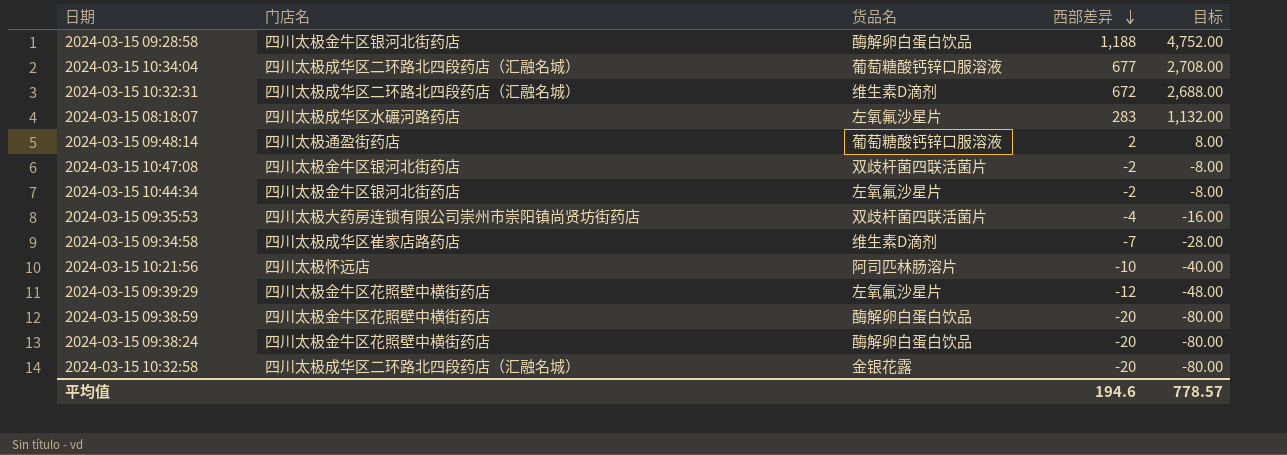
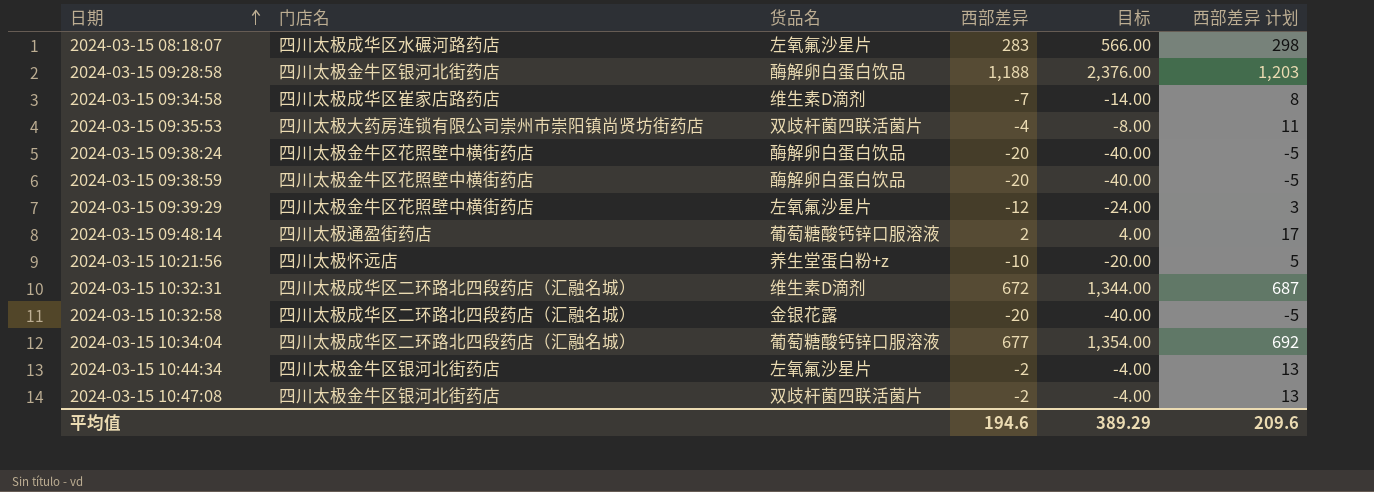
row order: 西部差异 descending -> 日期 ascending
column 目标 | formula: [西部差异] * 4 -> [西部差异] * 2
column 西部差异 计划 | formula: none -> [西部差异] + 15
2024-03-15 10:21:56 | 货品名: 阿司匹林肠溶片 -> 养生堂蛋白粉+z
平均值 | 目标: 778.57 -> 389.29

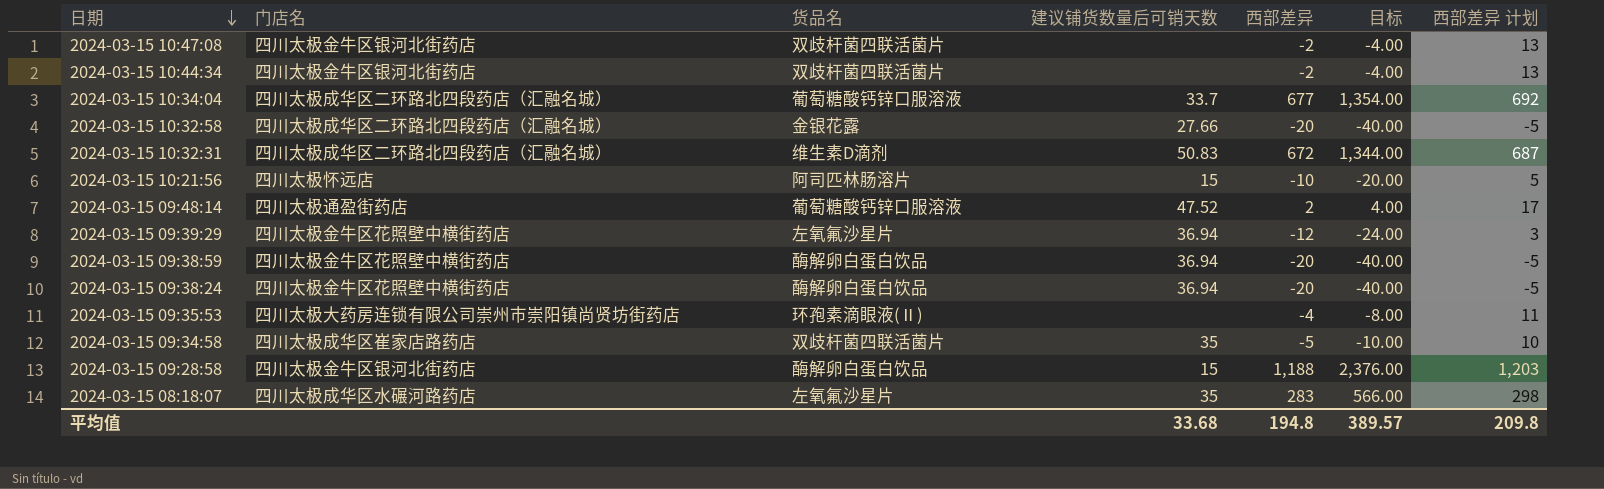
row order: 日期 ascending -> 日期 descending
column 建议铺货数量后可销天数 | position: none -> 4
2024-03-15 10:44:34 | 货品名: 左氧氟沙星片 -> 双歧杆菌四联活菌片
2024-03-15 10:21:56 | 货品名: 养生堂蛋白粉+z -> 阿司匹林肠溶片
2024-03-15 09:35:53 | 货品名: 双歧杆菌四联活菌片 -> 环孢素滴眼液(Ⅱ)
2024-03-15 09:34:58 | 货品名: 维生素D滴剂 -> 双歧杆菌四联活菌片
2024-03-15 09:34:58 | 西部差异: -7 -> -5
2024-03-15 09:34:58 | 目标: -14.00 -> -10.00
2024-03-15 09:34:58 | 西部差异 计划: 8 -> 10
平均值 | 西部差异: 194.6 -> 194.8
平均值 | 目标: 389.29 -> 389.57
平均值 | 西部差异 计划: 209.6 -> 209.8

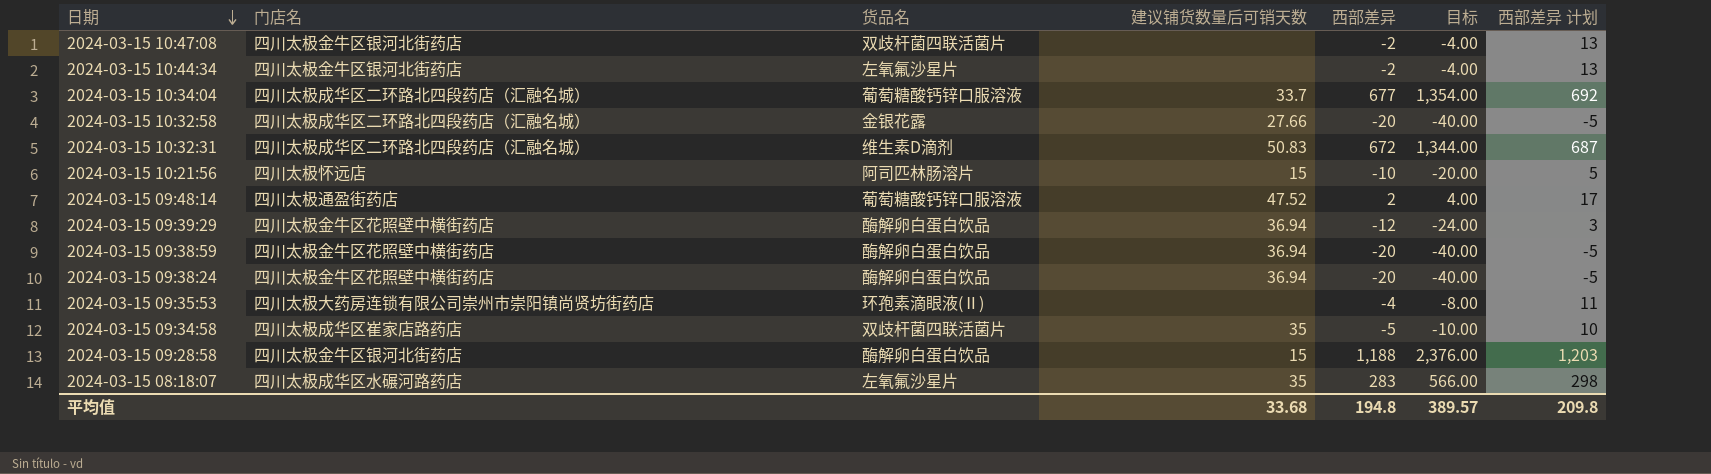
2024-03-15 10:44:34 | 货品名: 双歧杆菌四联活菌片 -> 左氧氟沙星片
2024-03-15 09:39:29 | 货品名: 左氧氟沙星片 -> 酶解卵白蛋白饮品

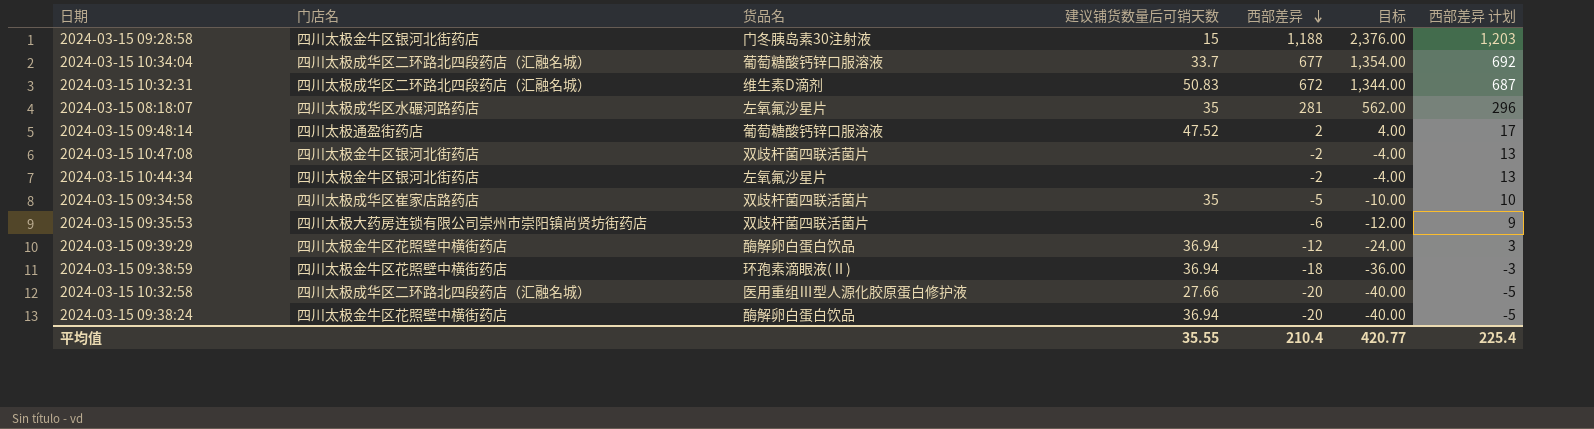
row order: 日期 descending -> 西部差异 descending
row 2024-03-15 10:21:56: 四川太极怀远店 | 阿司匹林肠溶片 | 15 | -10 | -20.00 | 5 -> none
2024-03-15 09:28:58 | 货品名: 酶解卵白蛋白饮品 -> 门冬胰岛素30注射液
2024-03-15 08:18:07 | 西部差异: 283 -> 281
2024-03-15 08:18:07 | 目标: 566.00 -> 562.00
2024-03-15 08:18:07 | 西部差异 计划: 298 -> 296
2024-03-15 09:35:53 | 货品名: 环孢素滴眼液(Ⅱ) -> 双歧杆菌四联活菌片
2024-03-15 09:35:53 | 西部差异: -4 -> -6
2024-03-15 09:35:53 | 目标: -8.00 -> -12.00
2024-03-15 09:35:53 | 西部差异 计划: 11 -> 9
2024-03-15 09:38:59 | 货品名: 酶解卵白蛋白饮品 -> 环孢素滴眼液(Ⅱ)
2024-03-15 09:38:59 | 西部差异: -20 -> -18
2024-03-15 09:38:59 | 目标: -40.00 -> -36.00
2024-03-15 09:38:59 | 西部差异 计划: -5 -> -3
2024-03-15 10:32:58 | 货品名: 金银花露 -> 医用重组Ⅲ型人源化胶原蛋白修护液
平均值 | 建议铺货数量后可销天数: 33.68 -> 35.55
平均值 | 西部差异: 194.8 -> 210.4
平均值 | 目标: 389.57 -> 420.77
平均值 | 西部差异 计划: 209.8 -> 225.4

